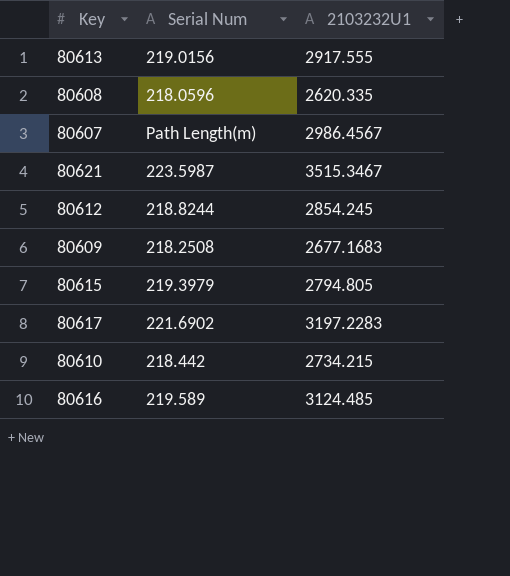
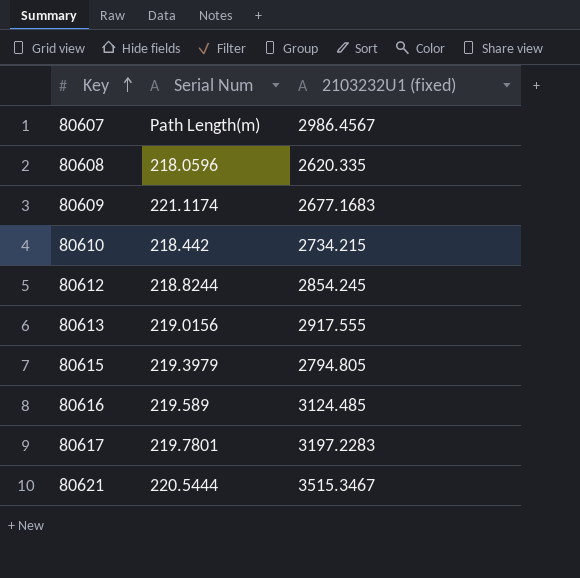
row order: none -> Key ascending
column name: 2103232U1 -> 2103232U1 (fixed)
80609 | Serial Num: 218.2508 -> 221.1174
80617 | Serial Num: 221.6902 -> 219.7801
80621 | Serial Num: 223.5987 -> 220.5444

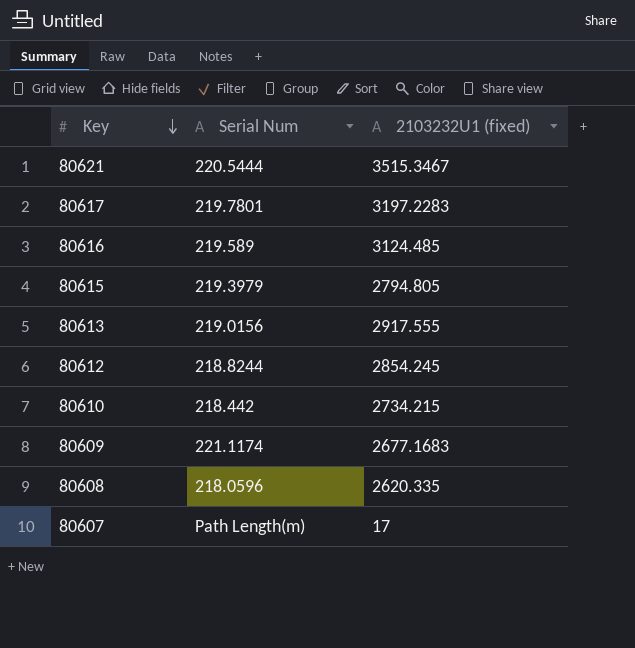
row order: Key ascending -> Key descending
80607 | 2103232U1 (fixed): 2986.4567 -> 17

